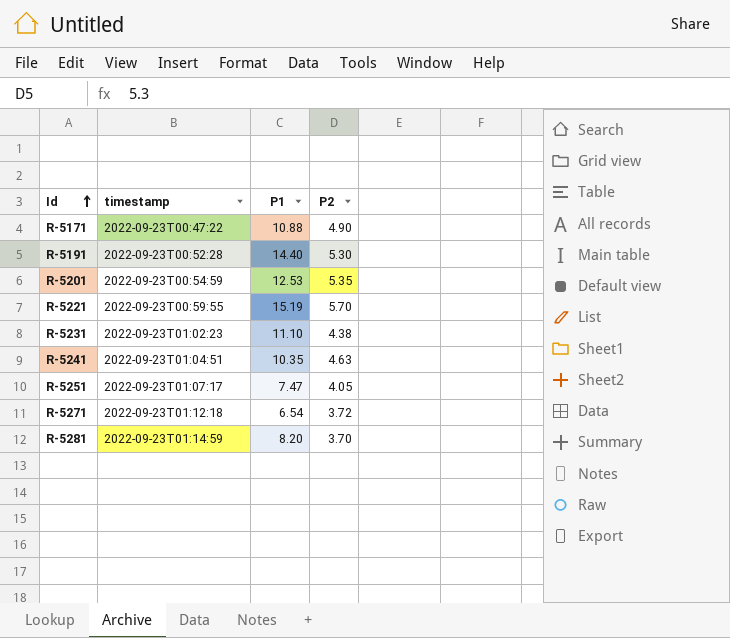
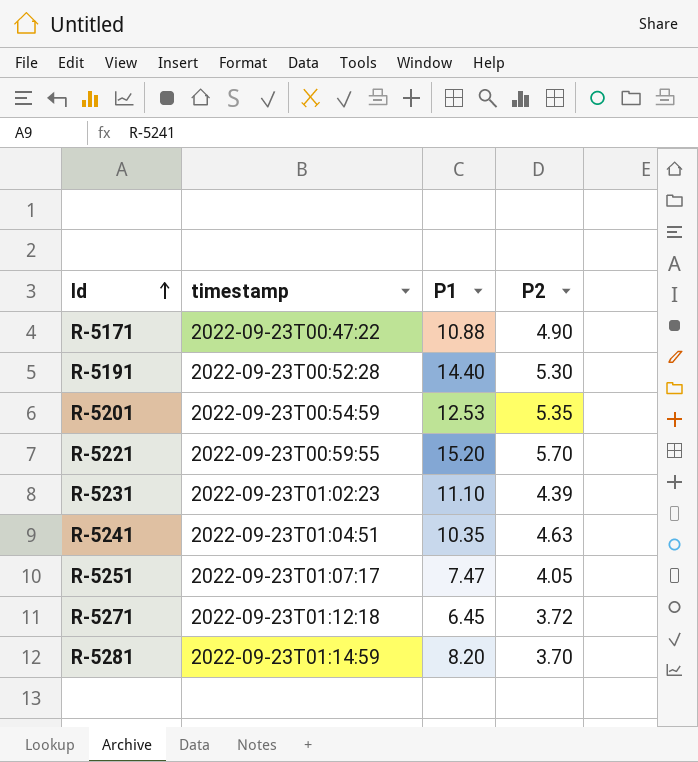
R-5221 | P1: 15.19 -> 15.20
R-5231 | P2: 4.38 -> 4.39
R-5271 | P1: 6.54 -> 6.45

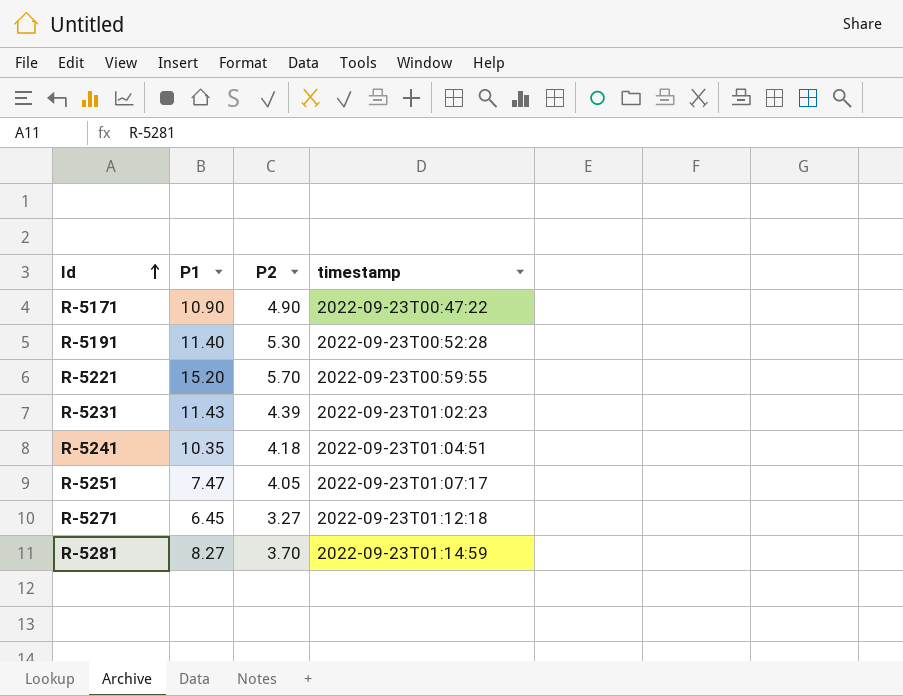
column timestamp | position: 2 -> 4
row R-5201: 2022-09-23T00:54:59 | 12.53 | 5.35 -> none
R-5171 | P1: 10.88 -> 10.90
R-5191 | P1: 14.40 -> 11.40
R-5231 | P1: 11.10 -> 11.43
R-5241 | P2: 4.63 -> 4.18
R-5271 | P2: 3.72 -> 3.27
R-5281 | P1: 8.20 -> 8.27

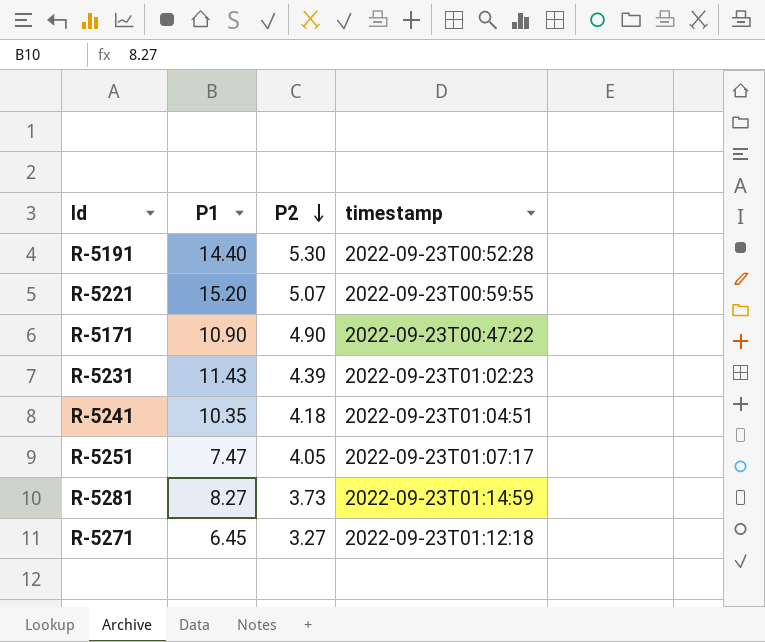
row order: Id ascending -> P2 descending
R-5191 | P1: 11.40 -> 14.40
R-5221 | P2: 5.70 -> 5.07
R-5281 | P2: 3.70 -> 3.73

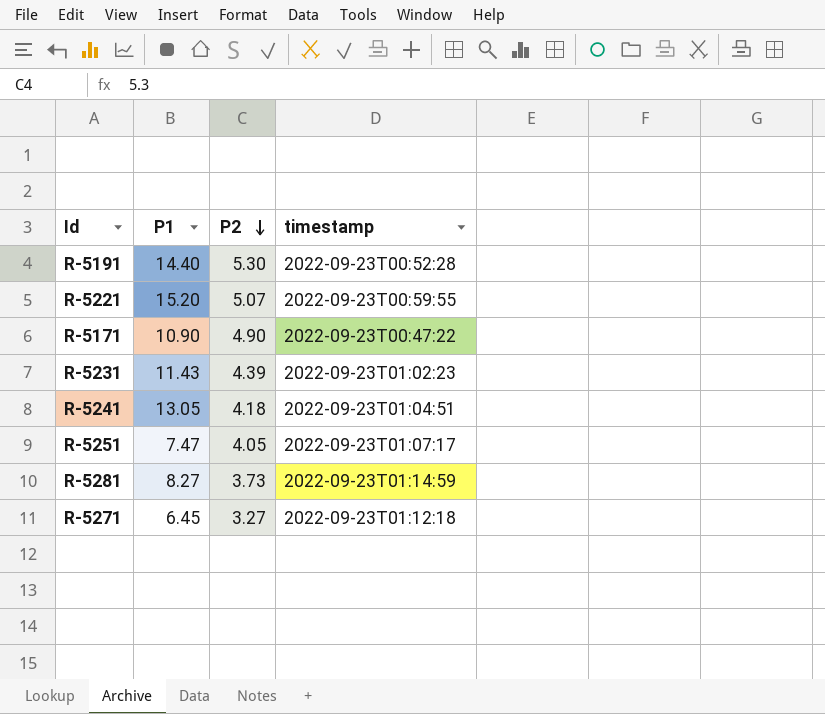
R-5241 | P1: 10.35 -> 13.05

